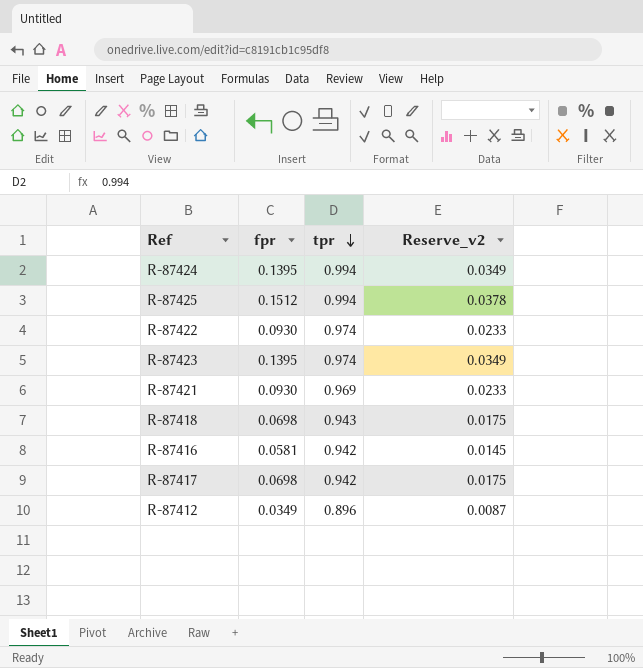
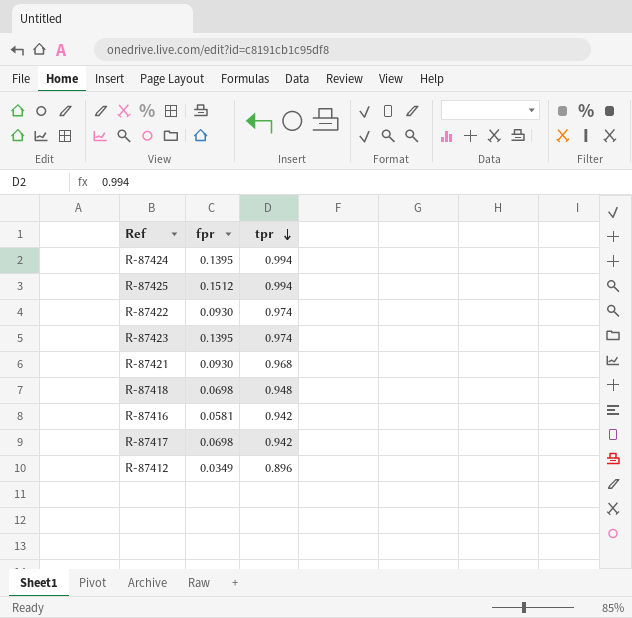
column Reserve_v2 | formula: [fpr] * 0.25 -> none
R-87421 | tpr: 0.969 -> 0.968
R-87418 | tpr: 0.943 -> 0.948

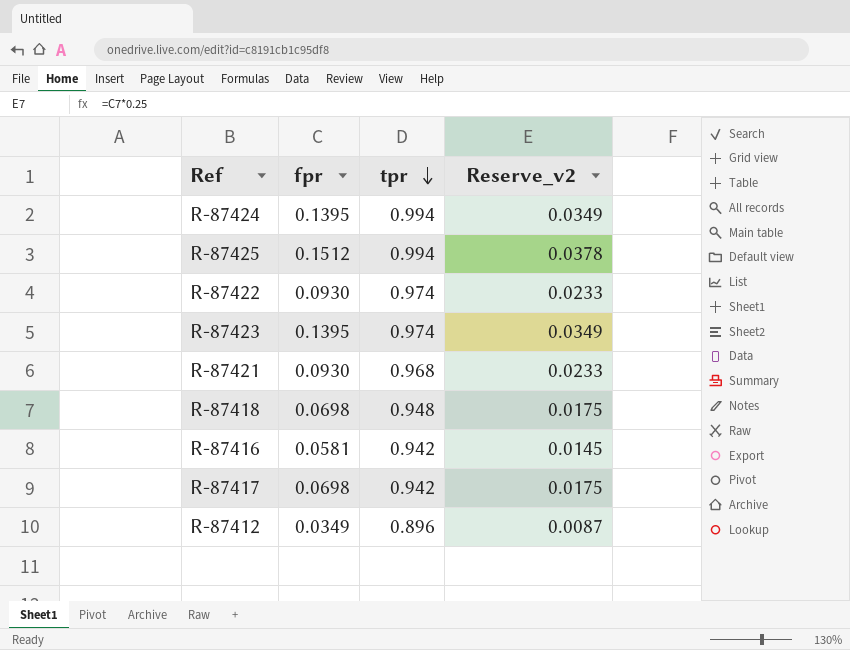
column Reserve_v2 | formula: none -> [fpr] * 0.25

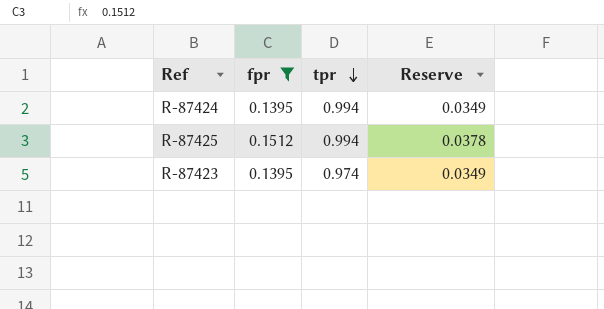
filter: none -> fpr >= 0.1395
column name: Reserve_v2 -> Reserve

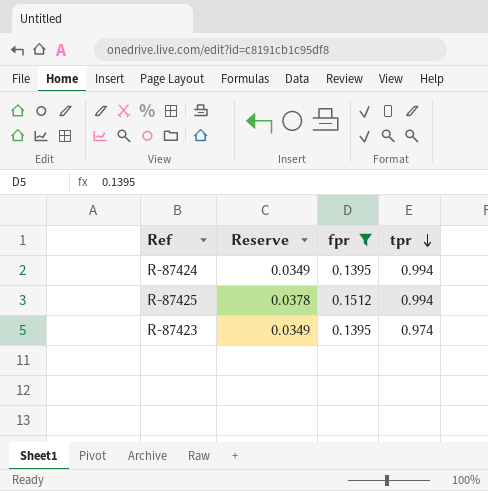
column Reserve | position: 4 -> 2

